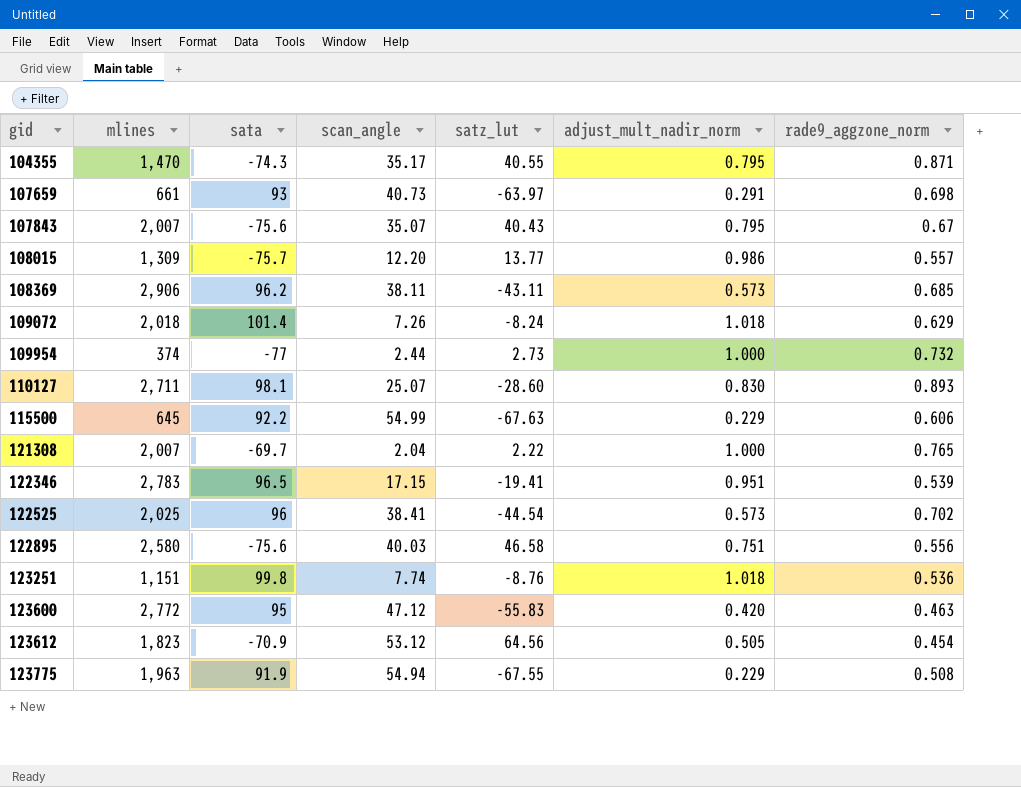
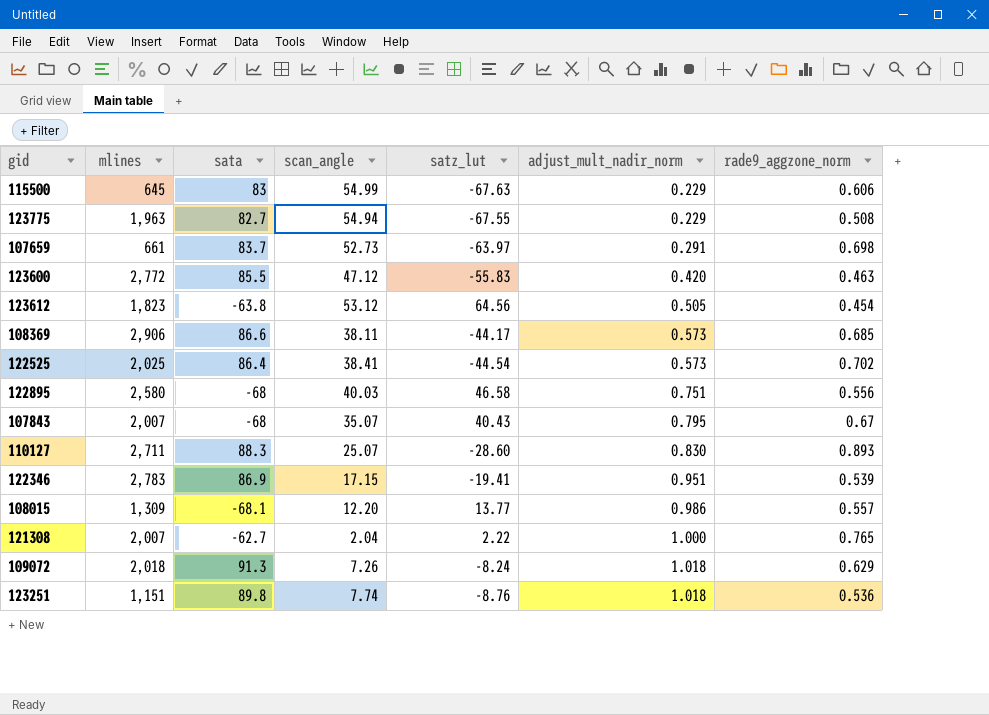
row order: gid ascending -> adjust_mult_nadir_norm ascending
row 104355: 1,470 | -74.3 | 35.17 | 40.55 | 0.795 | 0.871 -> none
row 109954: 374 | -77 | 2.44 | 2.73 | 1.000 | 0.732 -> none
115500 | sata: 92.2 -> 83
123775 | sata: 91.9 -> 82.7
107659 | sata: 93 -> 83.7
107659 | scan_angle: 40.73 -> 52.73
123600 | sata: 95 -> 85.5
123612 | sata: -70.9 -> -63.8
108369 | sata: 96.2 -> 86.6
108369 | satz_lut: -43.11 -> -44.17
122525 | sata: 96 -> 86.4
122895 | sata: -75.6 -> -68
107843 | sata: -75.6 -> -68
110127 | sata: 98.1 -> 88.3
122346 | sata: 96.5 -> 86.9
108015 | sata: -75.7 -> -68.1
121308 | sata: -69.7 -> -62.7
109072 | sata: 101.4 -> 91.3
123251 | sata: 99.8 -> 89.8

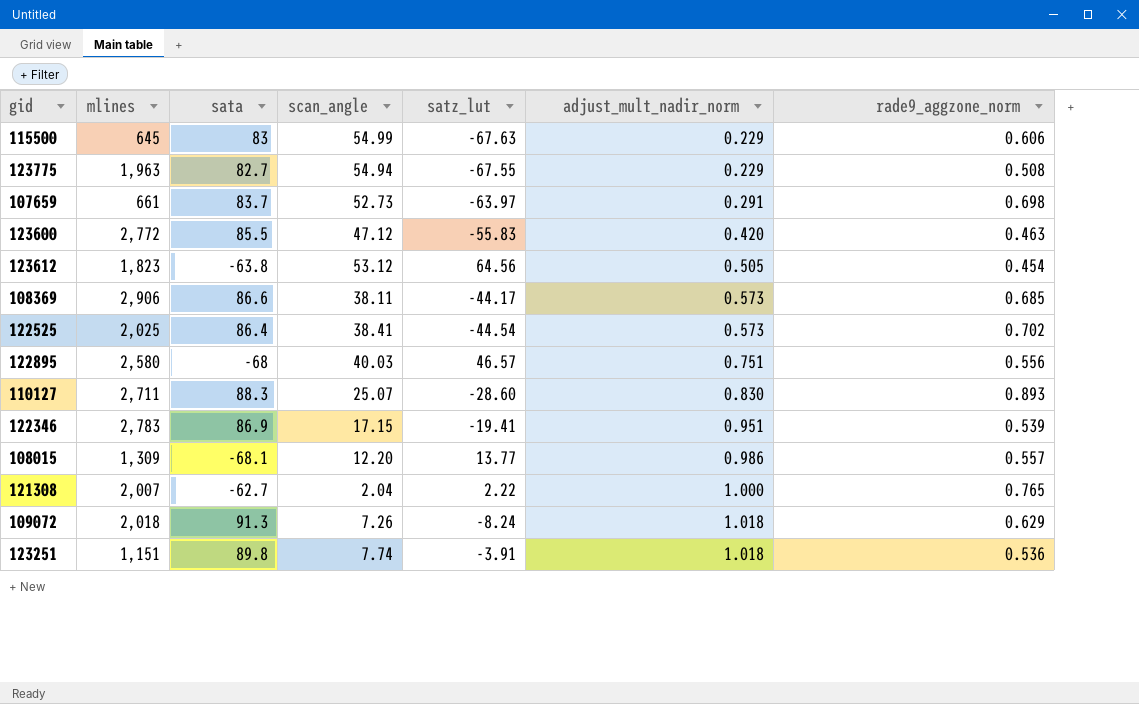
row 107843: 2,007 | -68 | 35.07 | 40.43 | 0.795 | 0.67 -> none
122895 | satz_lut: 46.58 -> 46.57
123251 | satz_lut: -8.76 -> -3.91

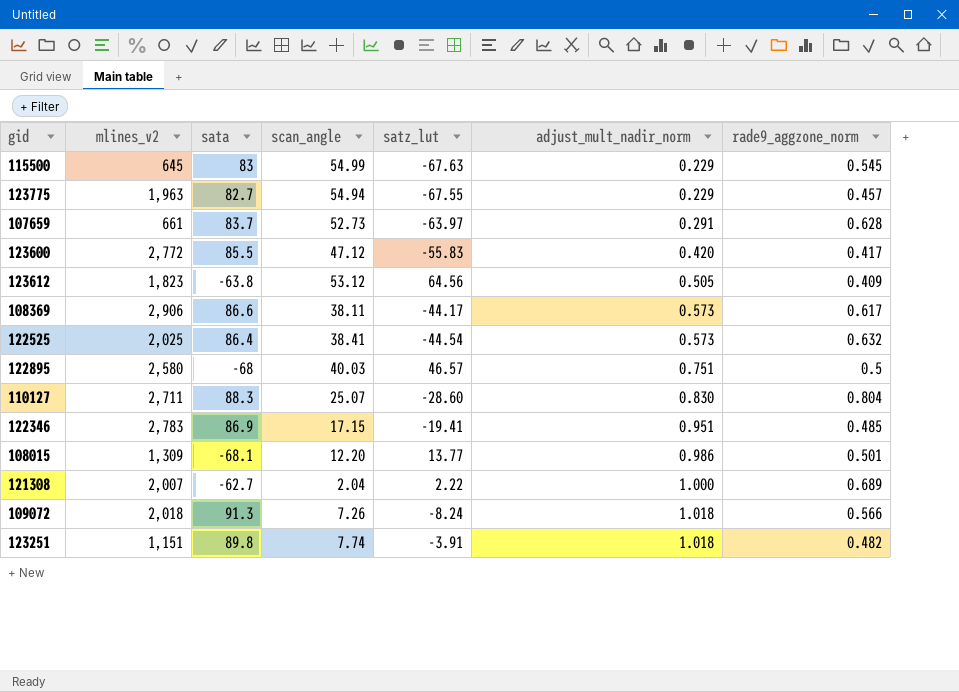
column name: mlines -> mlines_v2
115500 | rade9_aggzone_norm: 0.606 -> 0.545
123775 | rade9_aggzone_norm: 0.508 -> 0.457
107659 | rade9_aggzone_norm: 0.698 -> 0.628
123600 | rade9_aggzone_norm: 0.463 -> 0.417
123612 | rade9_aggzone_norm: 0.454 -> 0.409
108369 | rade9_aggzone_norm: 0.685 -> 0.617
122525 | rade9_aggzone_norm: 0.702 -> 0.632
122895 | rade9_aggzone_norm: 0.556 -> 0.5
110127 | rade9_aggzone_norm: 0.893 -> 0.804
122346 | rade9_aggzone_norm: 0.539 -> 0.485
108015 | rade9_aggzone_norm: 0.557 -> 0.501
121308 | rade9_aggzone_norm: 0.765 -> 0.689
109072 | rade9_aggzone_norm: 0.629 -> 0.566
123251 | rade9_aggzone_norm: 0.536 -> 0.482

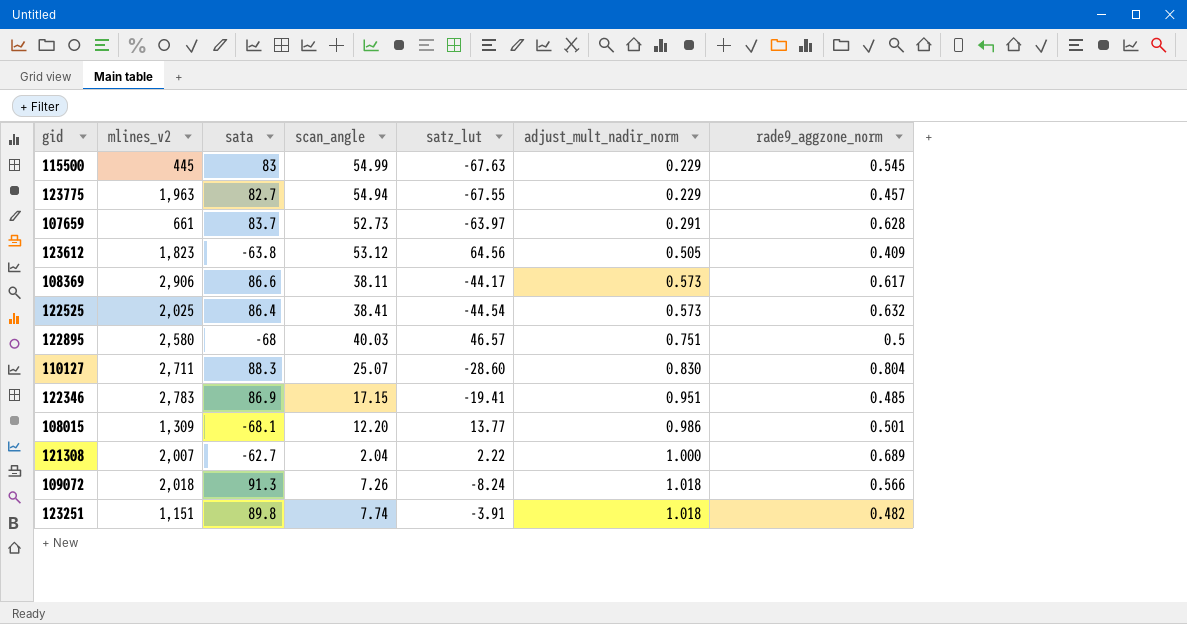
row 123600: 2,772 | 85.5 | 47.12 | -55.83 | 0.420 | 0.417 -> none
115500 | mlines_v2: 645 -> 445

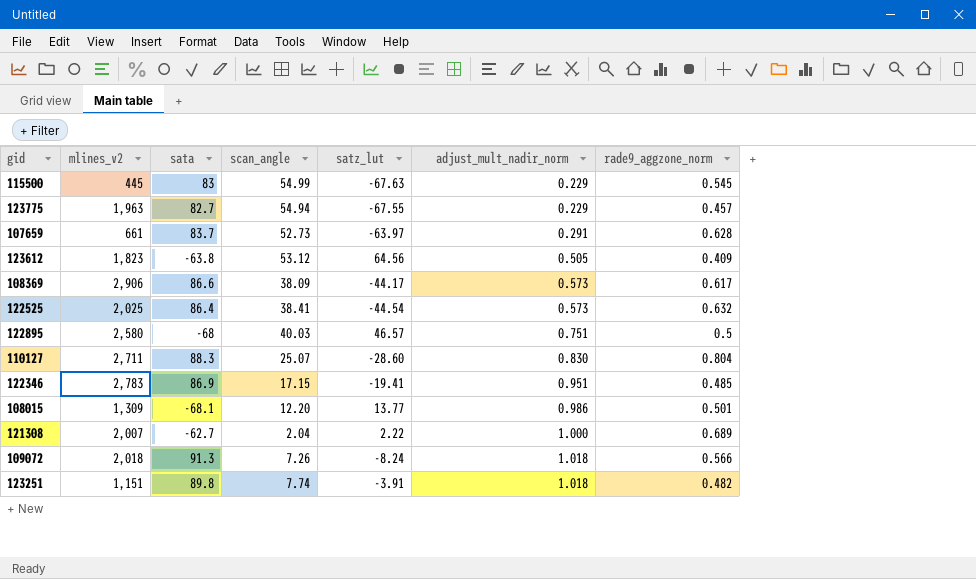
108369 | scan_angle: 38.11 -> 38.09

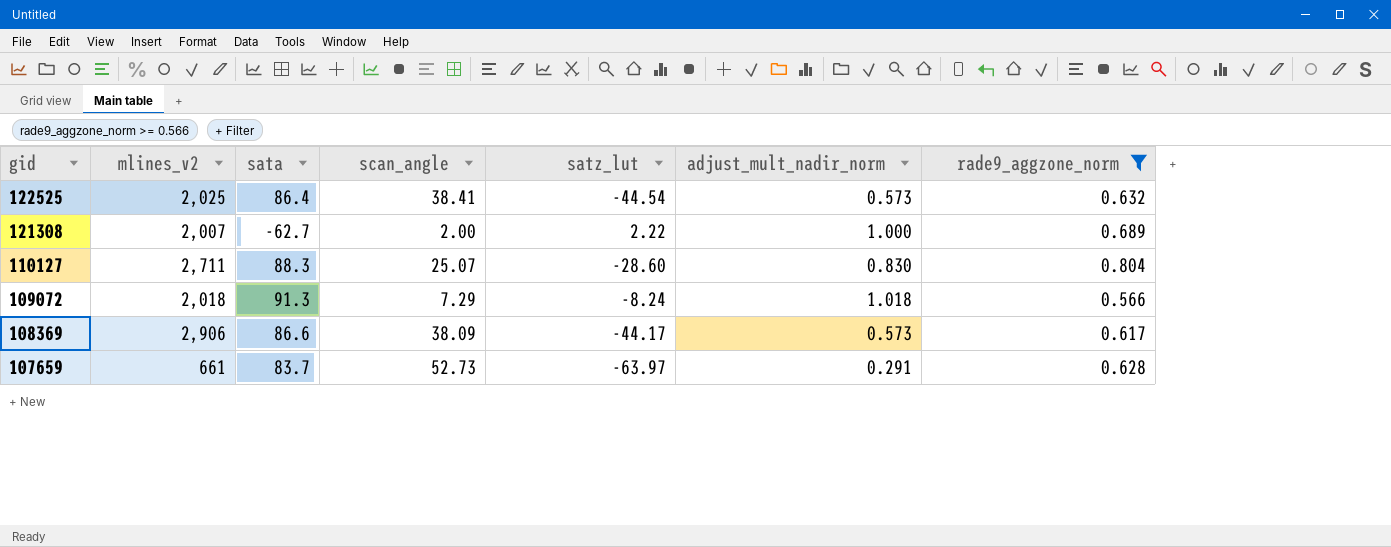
filter: none -> rade9_aggzone_norm >= 0.566
row order: adjust_mult_nadir_norm ascending -> gid descending
121308 | scan_angle: 2.04 -> 2.00
109072 | scan_angle: 7.26 -> 7.29

